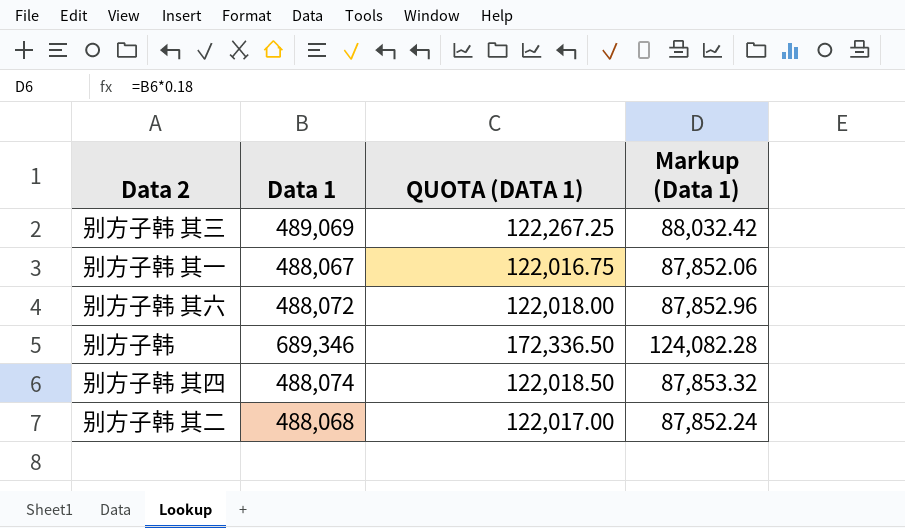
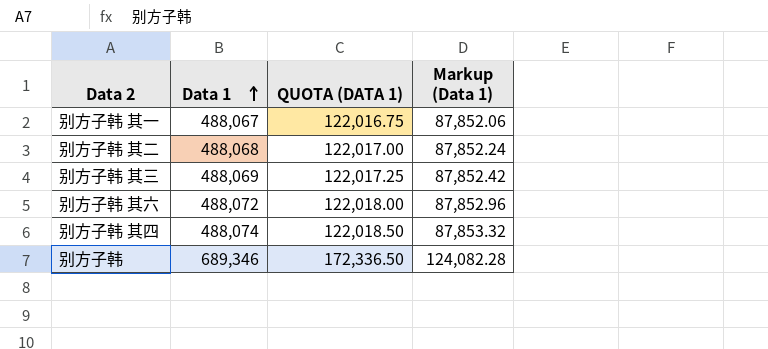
row order: none -> Data 1 ascending
别方子韩 其三 | Data 1: 489,069 -> 488,069
别方子韩 其三 | QUOTA (DATA 1): 122,267.25 -> 122,017.25
别方子韩 其三 | Markup (Data 1): 88,032.42 -> 87,852.42

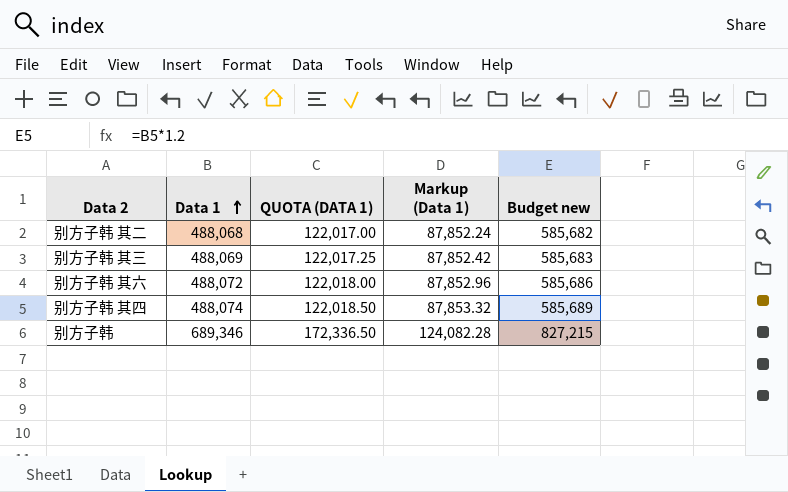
column Budget new | formula: none -> [Data 1] * 1.2
row 别方子韩 其一: 488,067 | 122,016.75 | 87,852.06 -> none

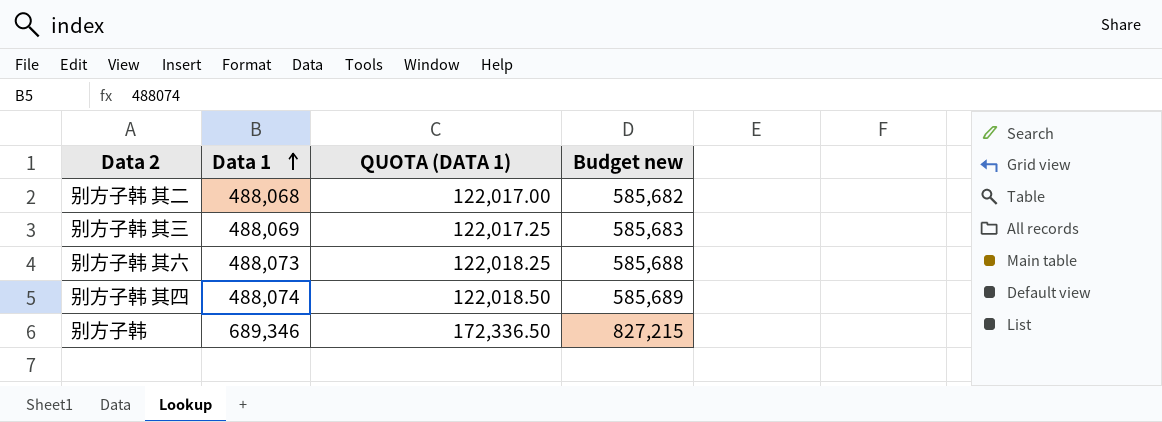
column Markup (Data 1) | formula: [Data 1] * 0.18 -> none
别方子韩 其六 | Data 1: 488,072 -> 488,073
别方子韩 其六 | QUOTA (DATA 1): 122,018.00 -> 122,018.25
别方子韩 其六 | Budget new: 585,686 -> 585,688

